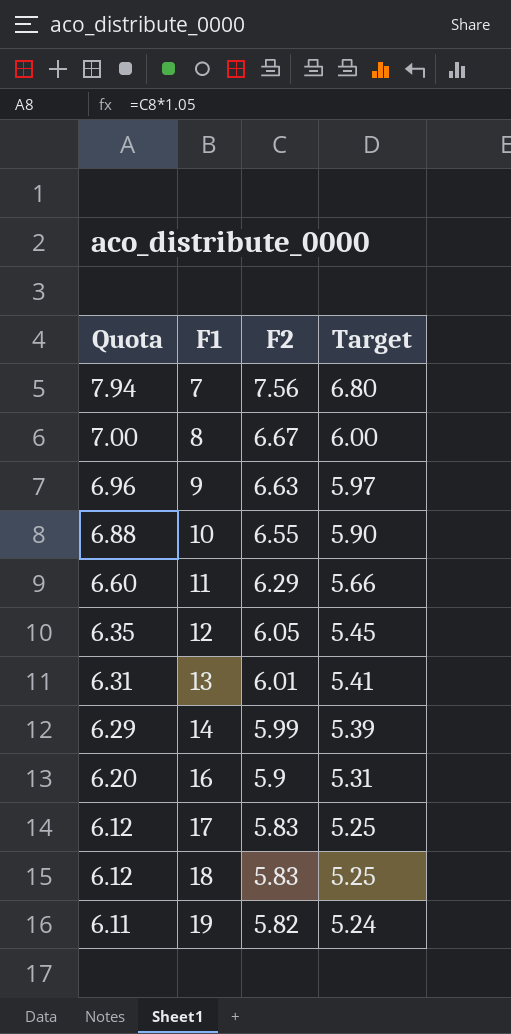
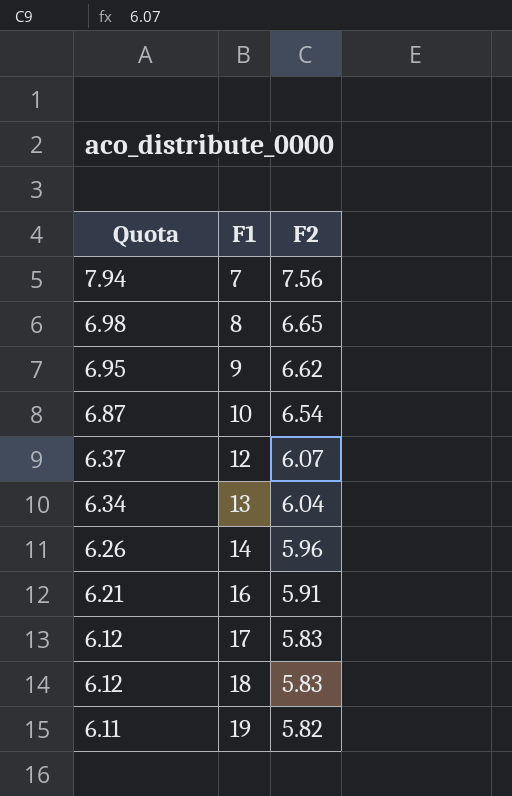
column Target | formula: [F2] * 0.9 -> none
row 11: 6.60 | 6.29 | 5.66 -> none
8 | Quota: 7.00 -> 6.98
8 | F2: 6.67 -> 6.65
9 | Quota: 6.96 -> 6.95
9 | F2: 6.63 -> 6.62
10 | Quota: 6.88 -> 6.87
10 | F2: 6.55 -> 6.54
12 | Quota: 6.35 -> 6.37
12 | F2: 6.05 -> 6.07
13 | Quota: 6.31 -> 6.34
13 | F2: 6.01 -> 6.04
14 | Quota: 6.29 -> 6.26
14 | F2: 5.99 -> 5.96
16 | Quota: 6.20 -> 6.21
16 | F2: 5.9 -> 5.91

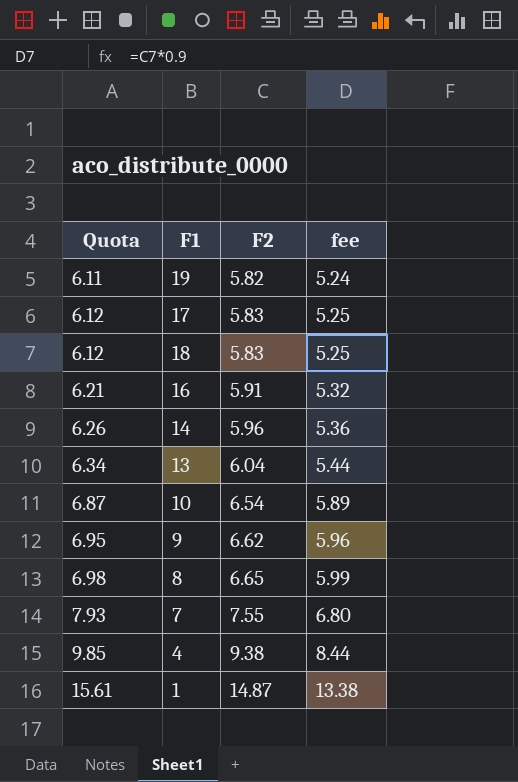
row order: Quota descending -> Quota ascending
column fee | formula: none -> [F2] * 0.9
row 12: 6.37 | 6.07 -> none
7 | Quota: 7.94 -> 7.93
7 | F2: 7.56 -> 7.55
row 4: none -> 9.85 | 9.38 | 8.44
row 1: none -> 15.61 | 14.87 | 13.38

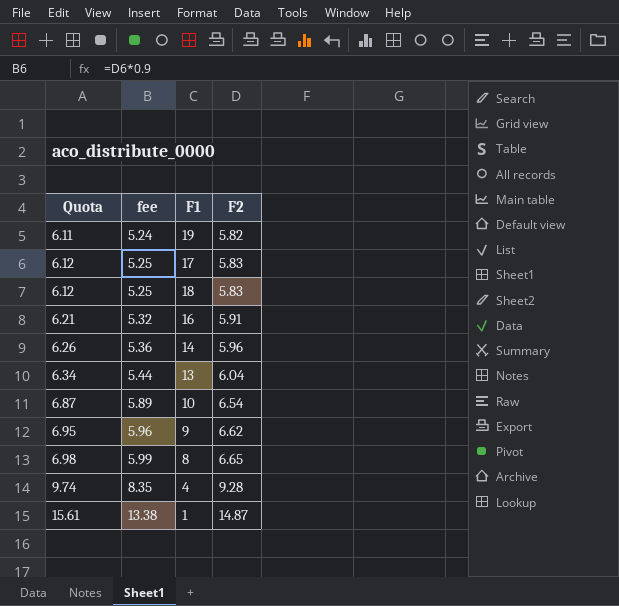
column fee | position: 4 -> 2
row 7: 7.93 | 7.55 | 6.80 -> none
4 | Quota: 9.85 -> 9.74
4 | fee: 8.44 -> 8.35
4 | F2: 9.38 -> 9.28

